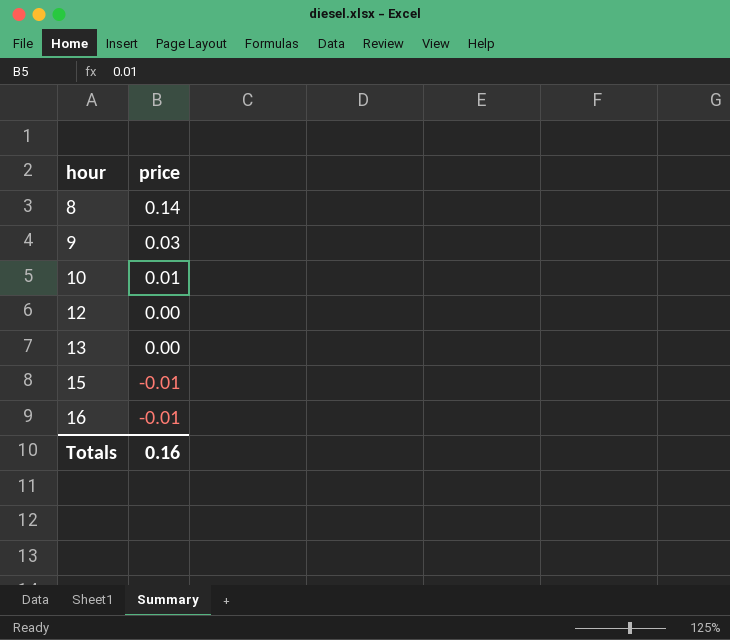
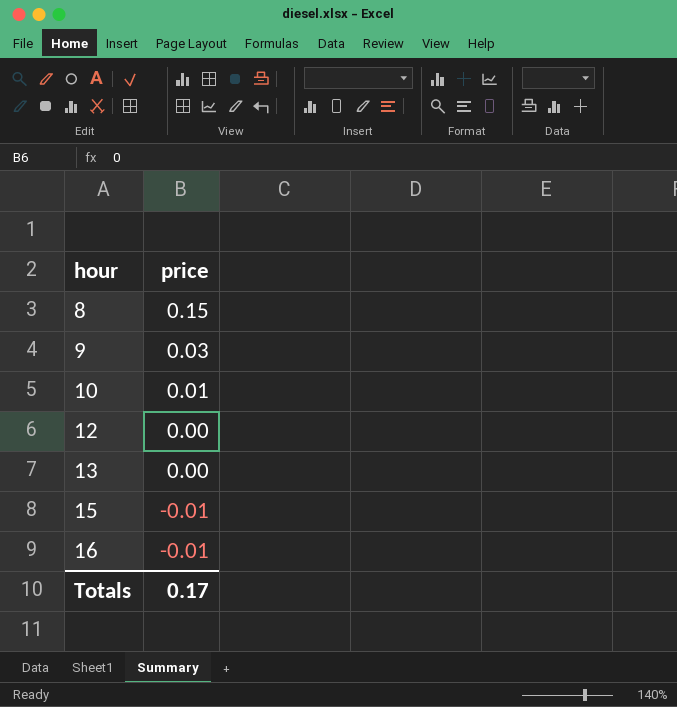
8 | price: 0.14 -> 0.15
Totals | price: 0.16 -> 0.17

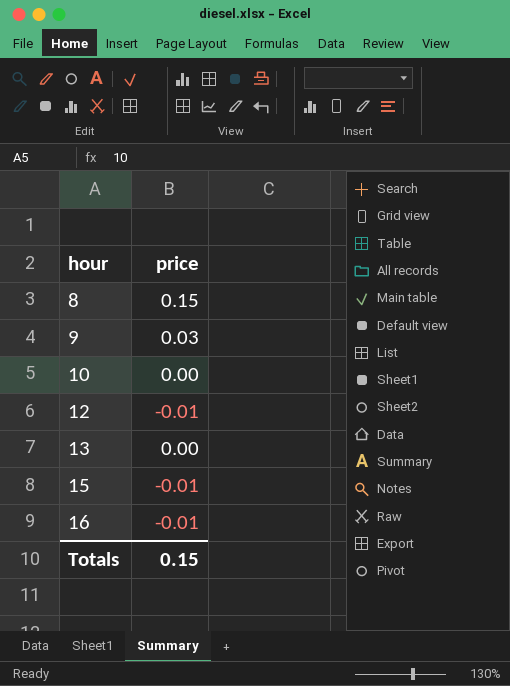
10 | price: 0.01 -> 0.00
12 | price: 0.00 -> -0.01
Totals | price: 0.17 -> 0.15

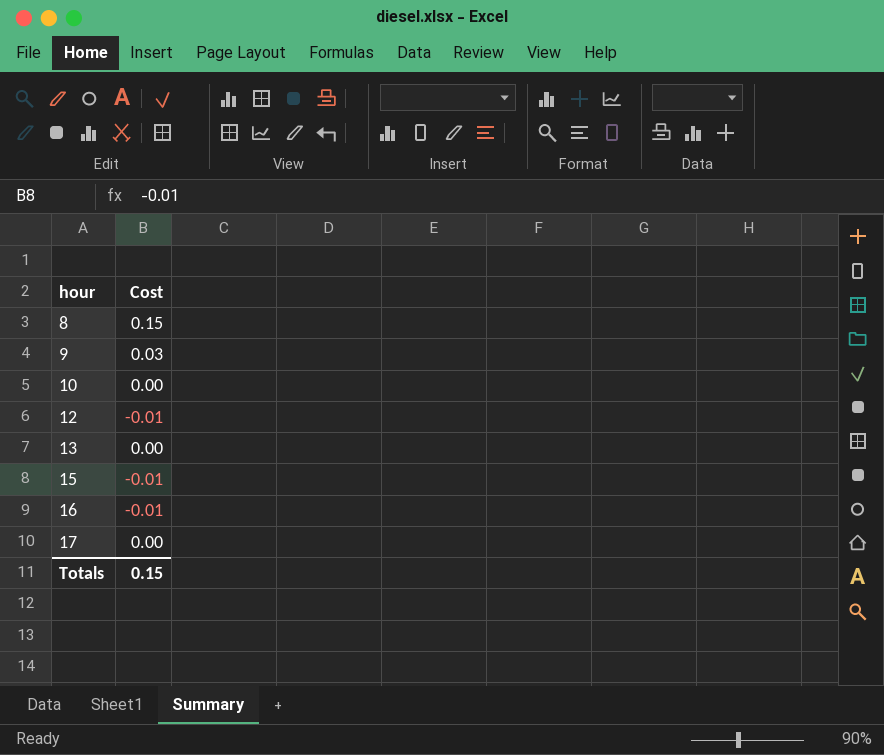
column name: price -> Cost
row 17: none -> 0.00

